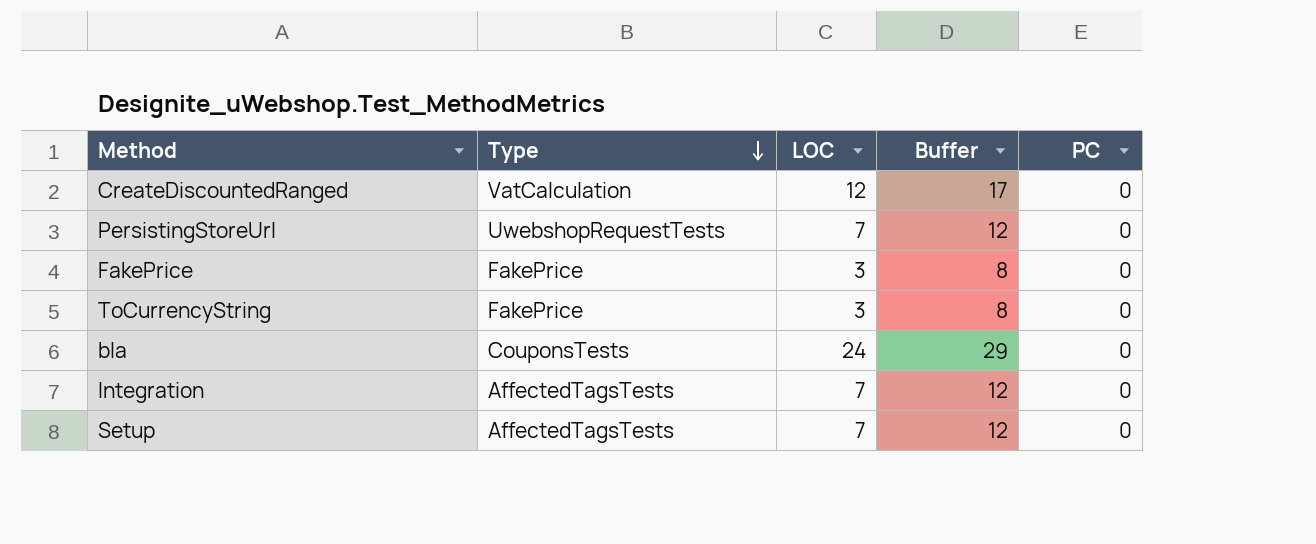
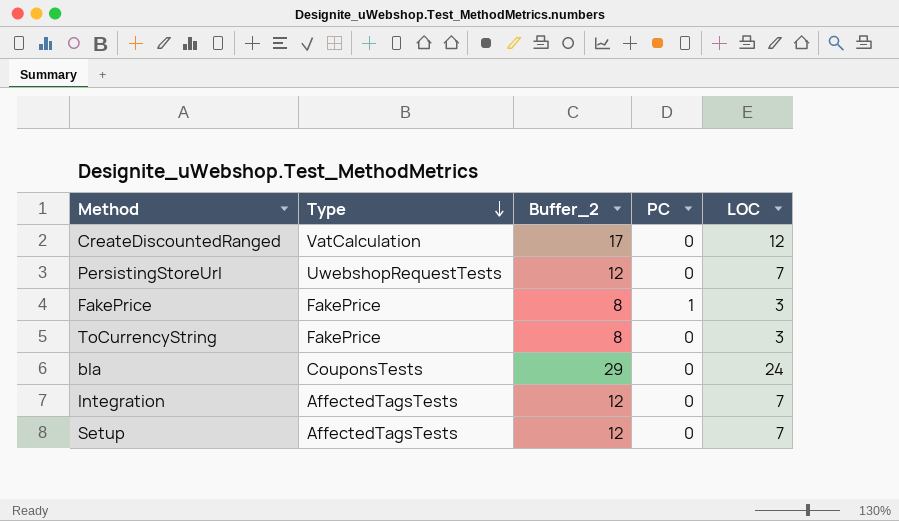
column name: Buffer -> Buffer_2
column LOC | position: 3 -> 5
FakePrice | PC: 0 -> 1

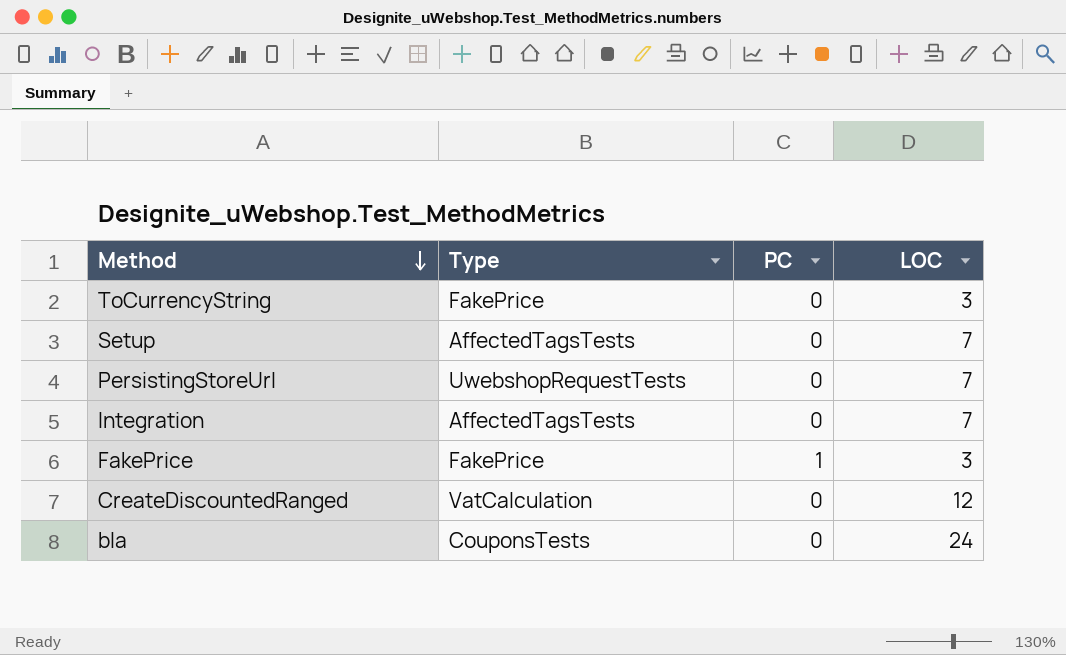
row order: Type descending -> Method descending
column Buffer_2 | formula: [LOC] + 5 -> none

